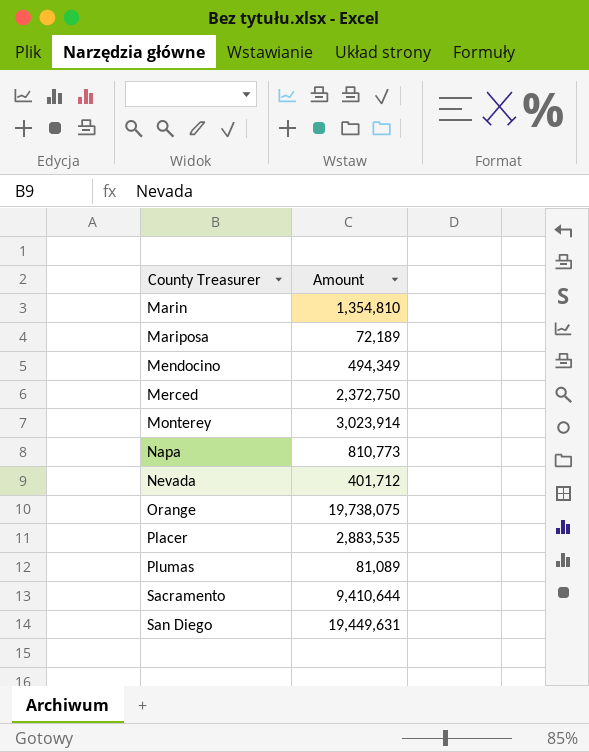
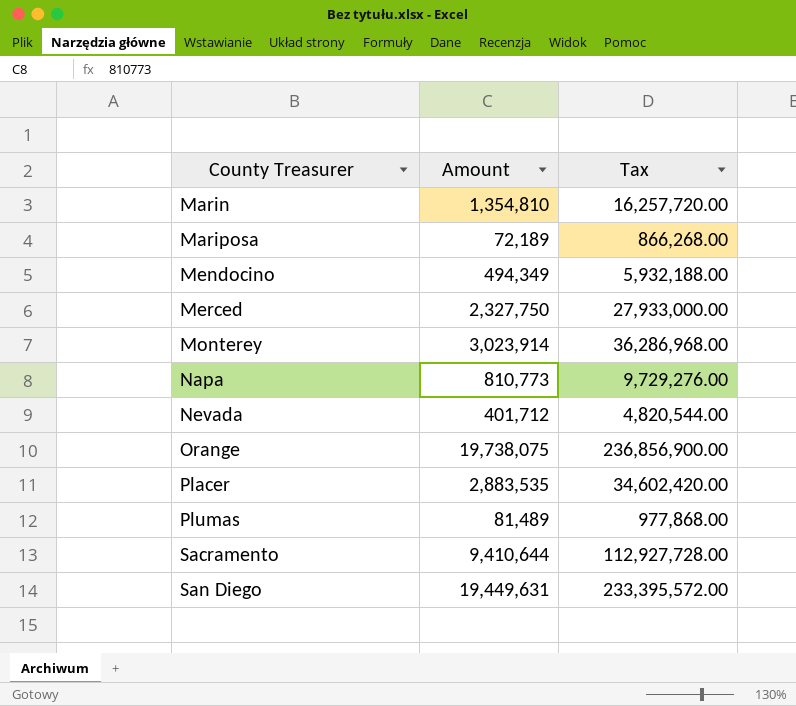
column Tax | formula: none -> [Amount] * 12
Merced | Amount: 2,372,750 -> 2,327,750
Plumas | Amount: 81,089 -> 81,489

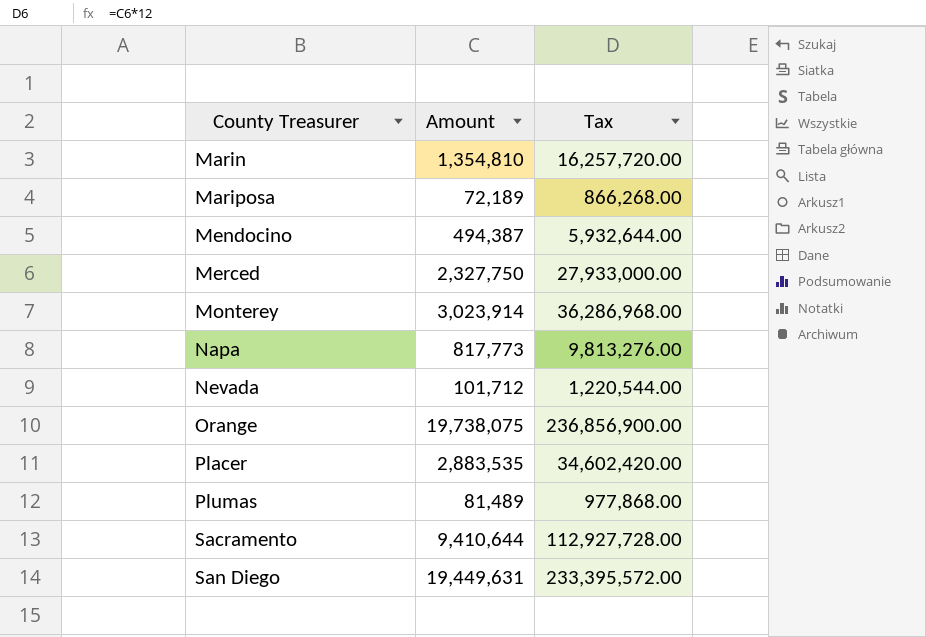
Mendocino | Amount: 494,349 -> 494,387
Mendocino | Tax: 5,932,188.00 -> 5,932,644.00
Napa | Amount: 810,773 -> 817,773
Napa | Tax: 9,729,276.00 -> 9,813,276.00
Nevada | Amount: 401,712 -> 101,712
Nevada | Tax: 4,820,544.00 -> 1,220,544.00

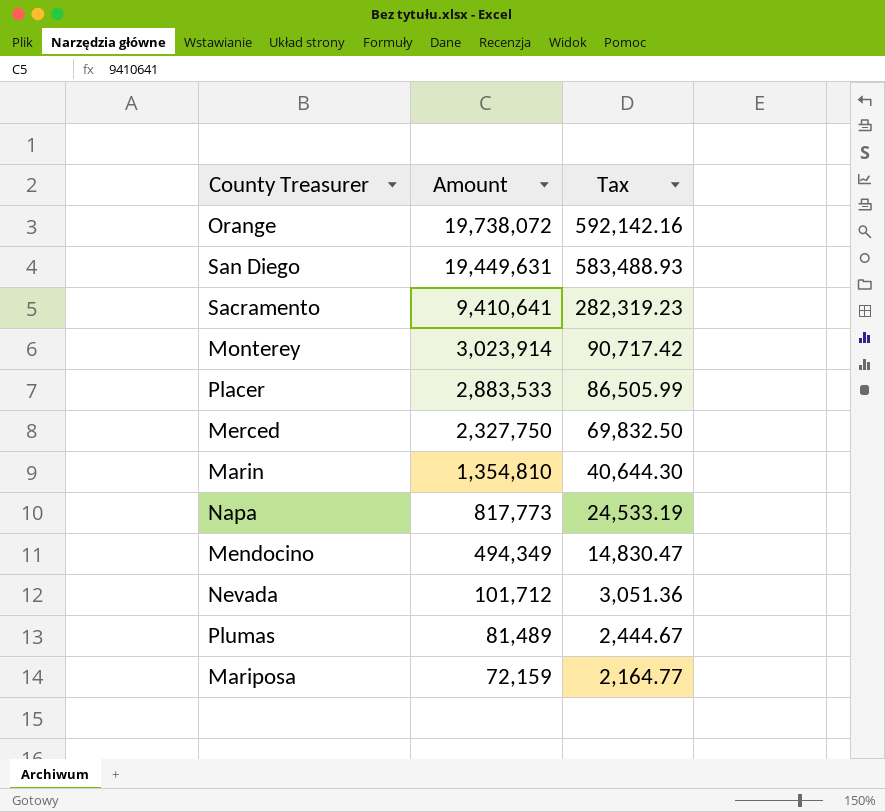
row order: County Treasurer ascending -> Amount descending
column Tax | formula: [Amount] * 12 -> [Amount] * 0.03
Orange | Amount: 19,738,075 -> 19,738,072
Sacramento | Amount: 9,410,644 -> 9,410,641
Placer | Amount: 2,883,535 -> 2,883,533
Mendocino | Amount: 494,387 -> 494,349
Mariposa | Amount: 72,189 -> 72,159

